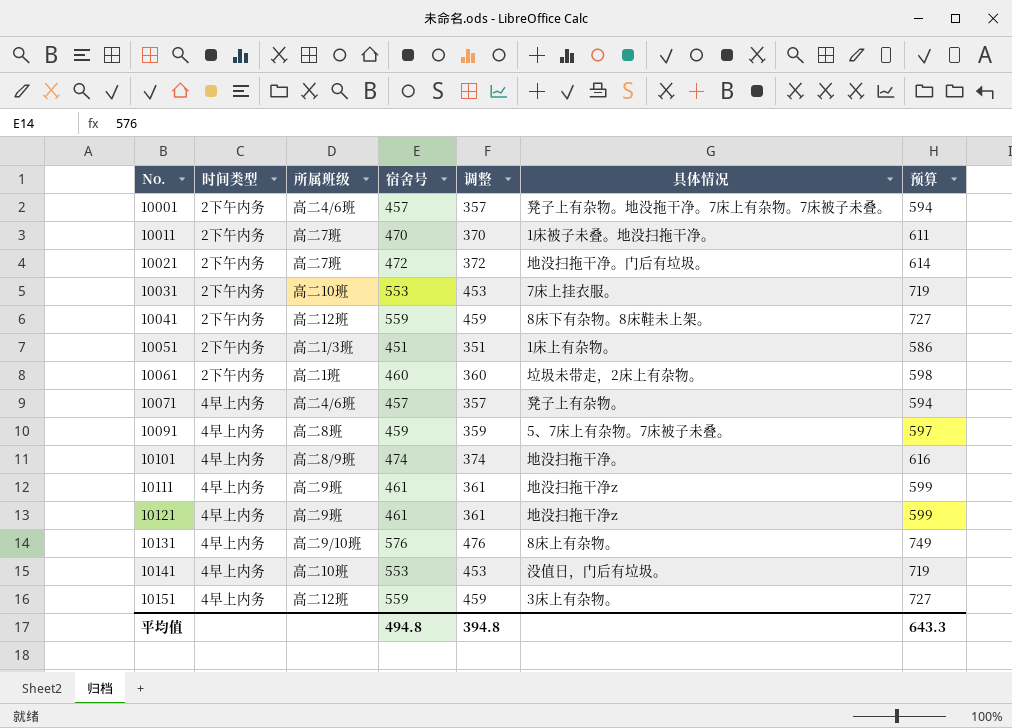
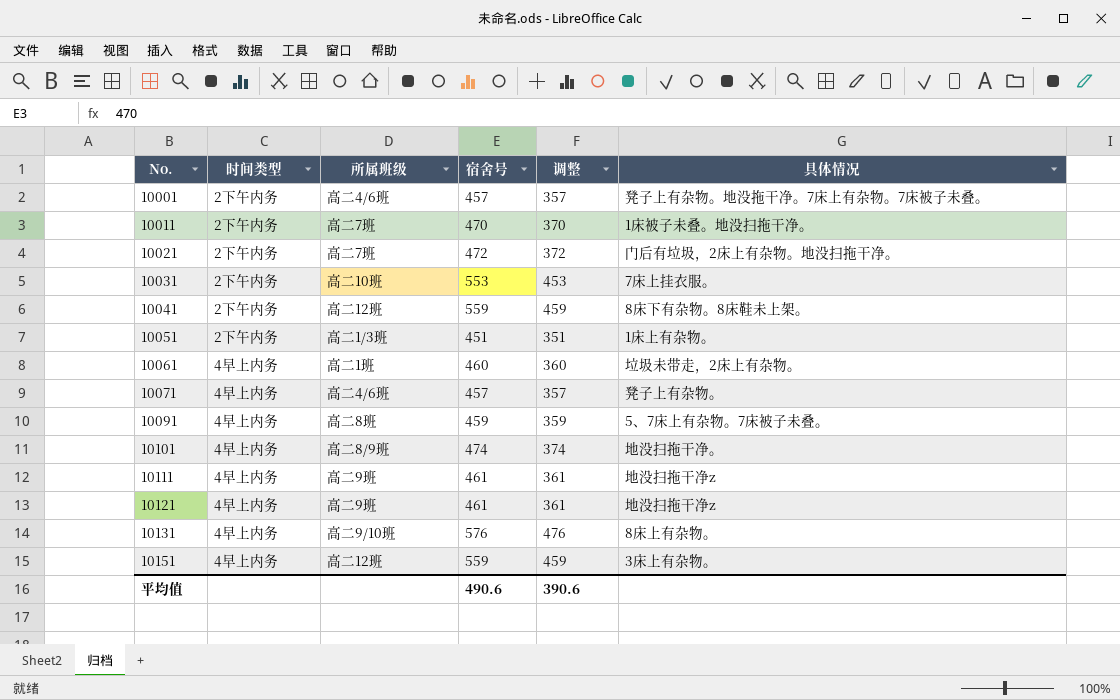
column 预算 | formula: [宿舍号] * 1.3 -> none
row 10141: 4早上内务 | 高二10班 | 553 | 453 | 没值日，门后有垃圾。 | 719 -> none
10021 | 具体情况: 地没扫拖干净。门后有垃圾。 -> 门后有垃圾，2床上有杂物。地没扫拖干净。
10061 | 时间类型: 2下午内务 -> 4早上内务
平均值 | 宿舍号: 494.8 -> 490.6
平均值 | 调整: 394.8 -> 390.6

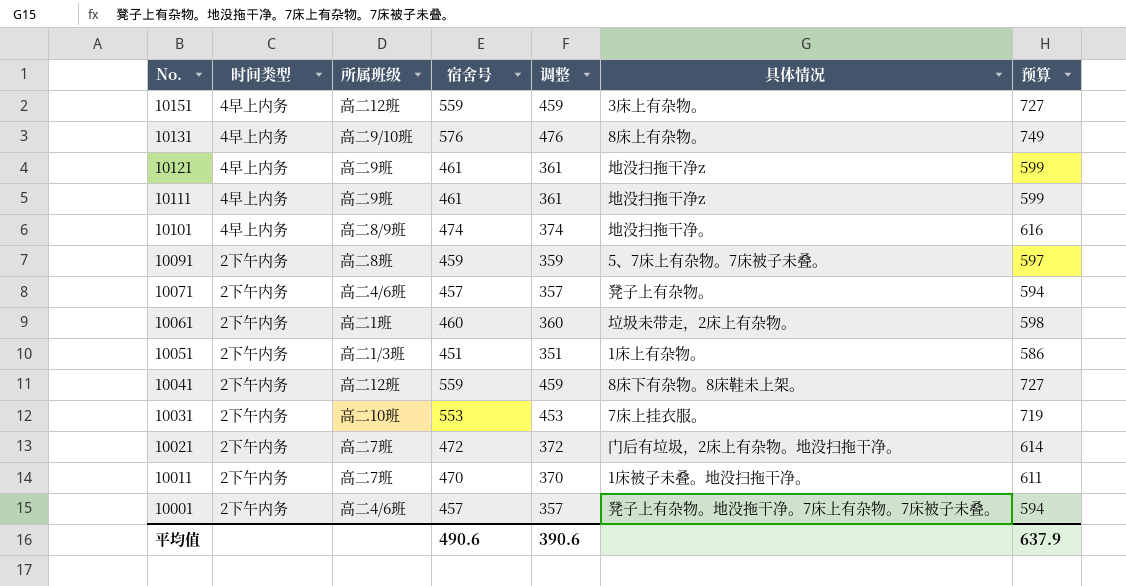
row order: No. ascending -> No. descending
column 预算 | formula: none -> [宿舍号] * 1.3
10091 | 时间类型: 4早上内务 -> 2下午内务
10071 | 时间类型: 4早上内务 -> 2下午内务
10061 | 时间类型: 4早上内务 -> 2下午内务

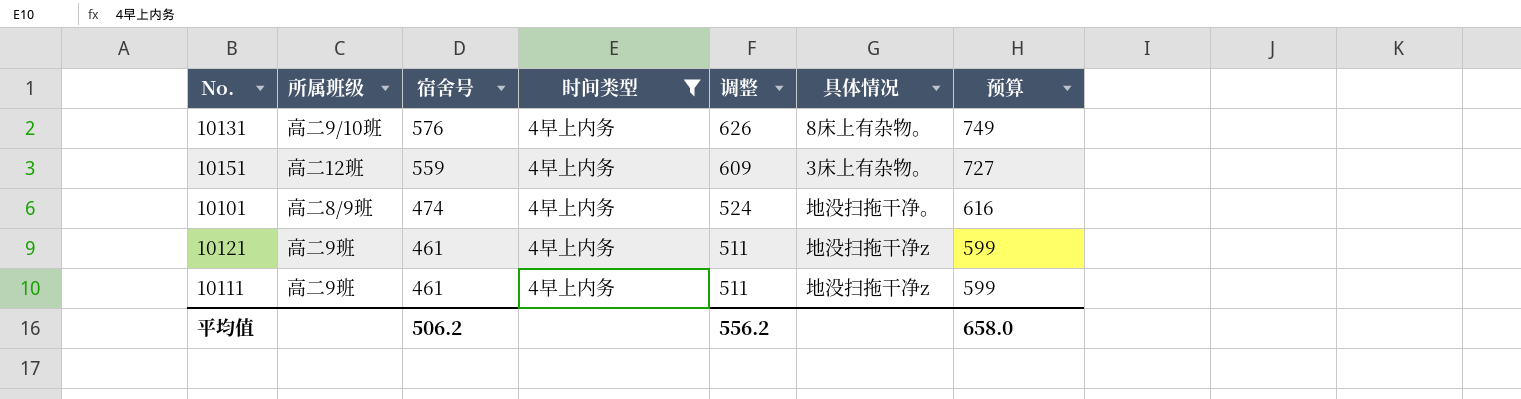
filter: none -> 时间类型 = 4早上内务
row order: No. descending -> 宿舍号 descending
column 时间类型 | position: 2 -> 4
column 调整 | formula: [宿舍号] - 100 -> [宿舍号] + 50
平均值 | 宿舍号: 490.6 -> 506.2
平均值 | 调整: 390.6 -> 556.2
平均值 | 预算: 637.9 -> 658.0

